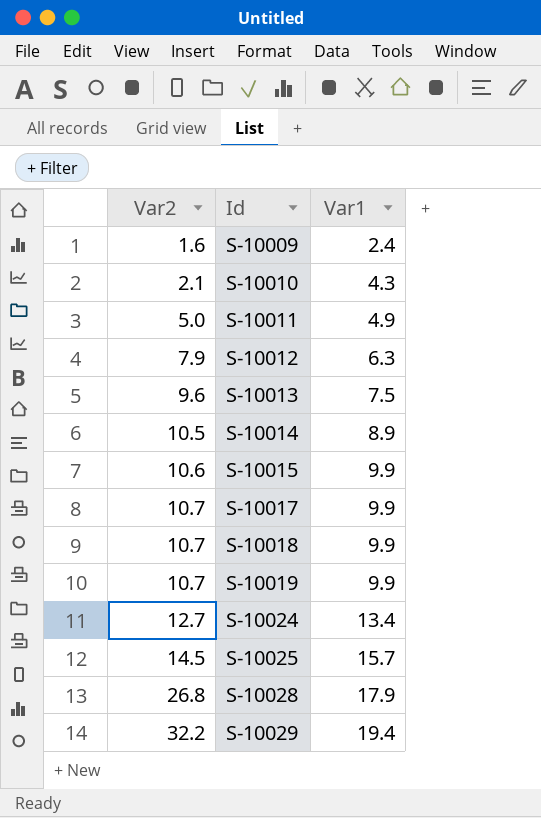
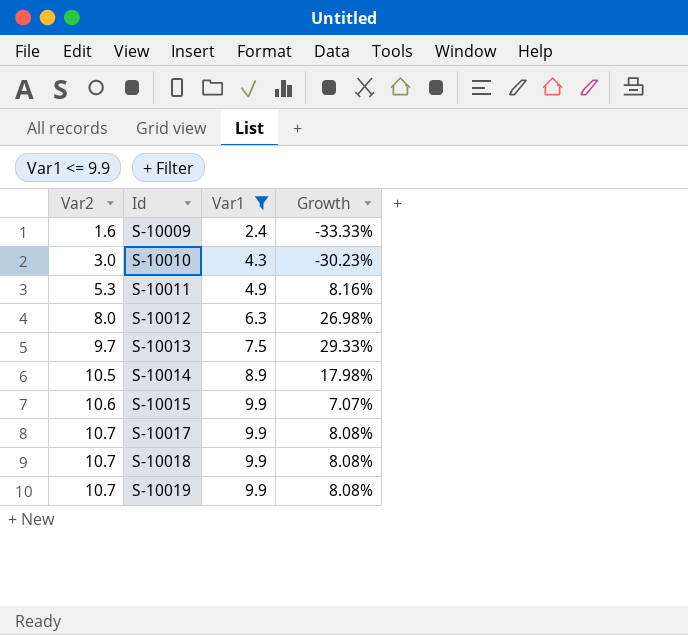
filter: none -> Var1 <= 9.9
column Growth | formula: none -> ([Var2] - [Var1]) / [Var1]
S-10010 | Var2: 2.1 -> 3.0
S-10011 | Var2: 5.0 -> 5.3
S-10012 | Var2: 7.9 -> 8.0
S-10013 | Var2: 9.6 -> 9.7

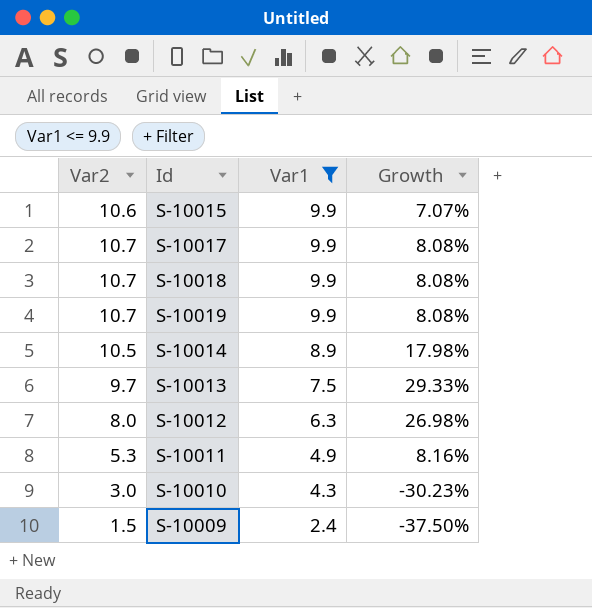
row order: Var2 ascending -> Var1 descending
S-10009 | Var2: 1.6 -> 1.5
S-10009 | Growth: -33.33% -> -37.50%

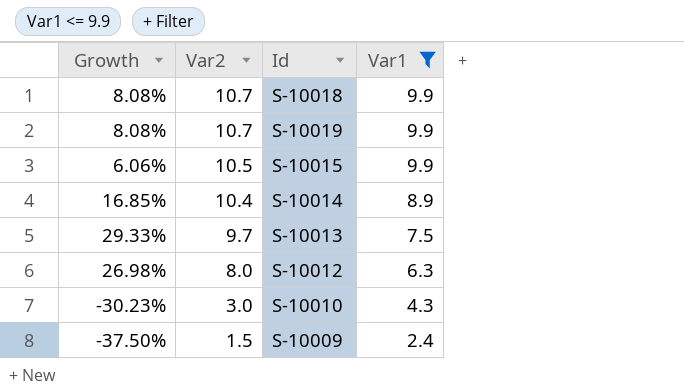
row order: Var1 descending -> Var2 descending
column Growth | position: 4 -> 1
row S-10017: 10.7 | 9.9 | 8.08% -> none
row S-10011: 5.3 | 4.9 | 8.16% -> none
S-10015 | Growth: 7.07% -> 6.06%
S-10015 | Var2: 10.6 -> 10.5
S-10014 | Growth: 17.98% -> 16.85%
S-10014 | Var2: 10.5 -> 10.4

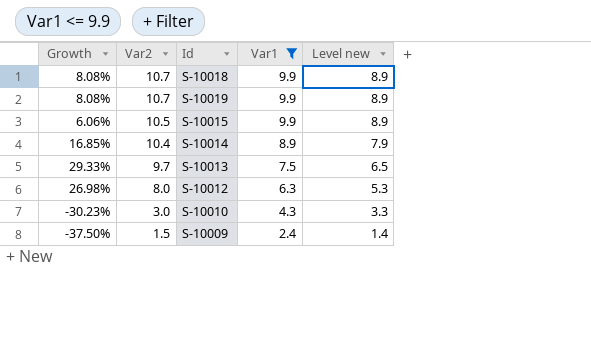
column Level new | formula: none -> [Var1] - 1

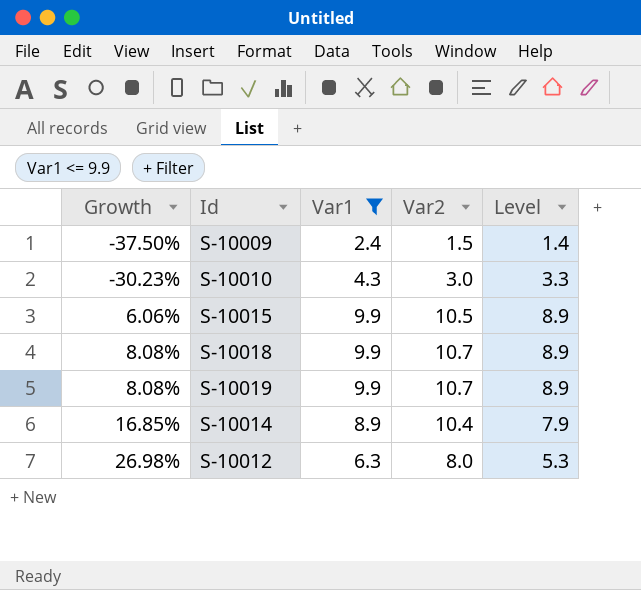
row order: Var2 descending -> Growth ascending
column Var2 | position: 2 -> 4
column name: Level new -> Level
row S-10013: 29.33% | 9.7 | 7.5 | 6.5 -> none

